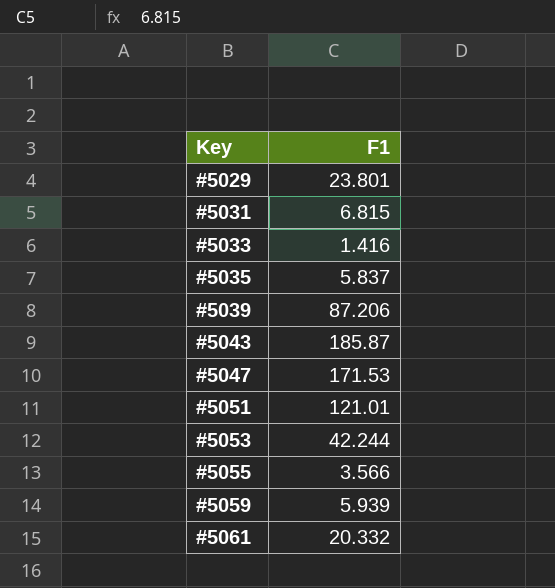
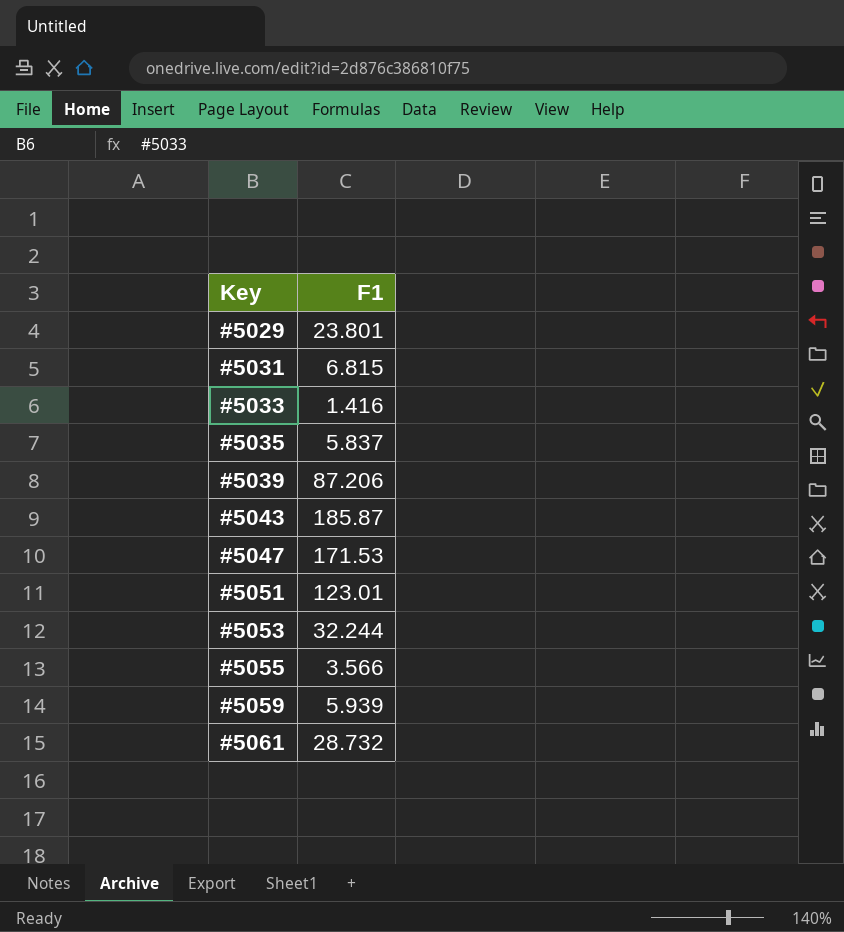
#5051 | F1: 121.01 -> 123.01
#5053 | F1: 42.244 -> 32.244
#5061 | F1: 20.332 -> 28.732

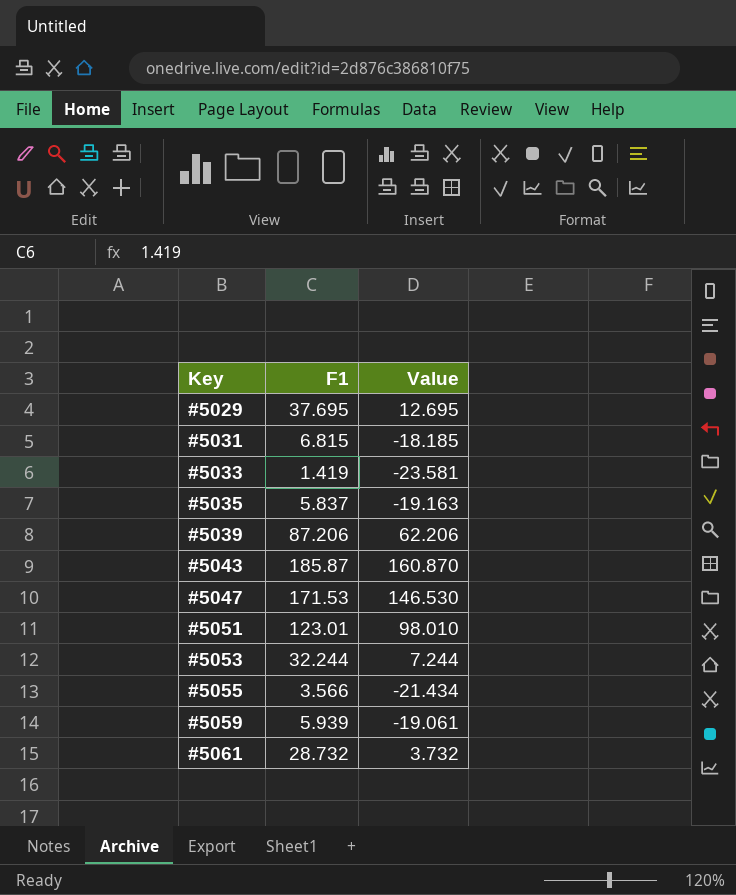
column Value | formula: none -> [F1] - 25
#5029 | F1: 23.801 -> 37.695
#5033 | F1: 1.416 -> 1.419

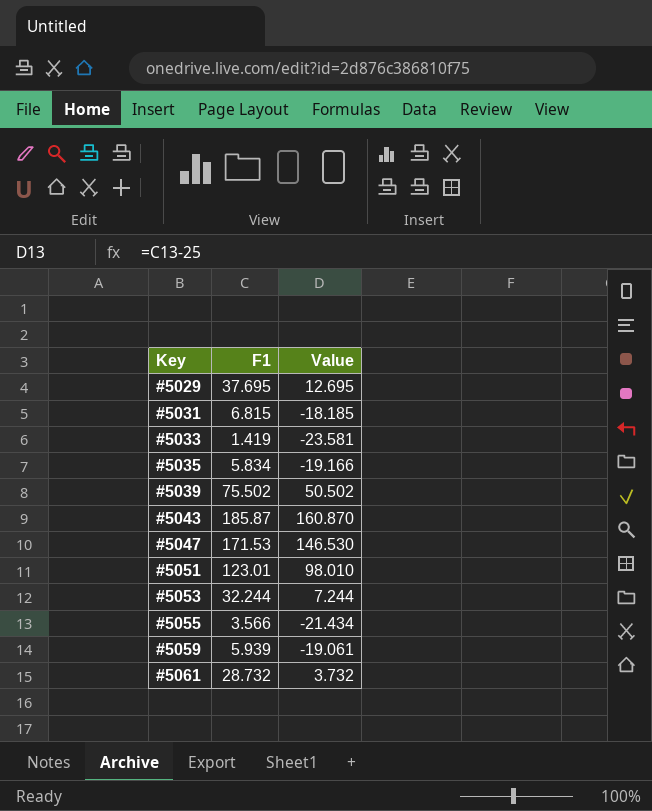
#5035 | F1: 5.837 -> 5.834
#5035 | Value: -19.163 -> -19.166
#5039 | F1: 87.206 -> 75.502
#5039 | Value: 62.206 -> 50.502

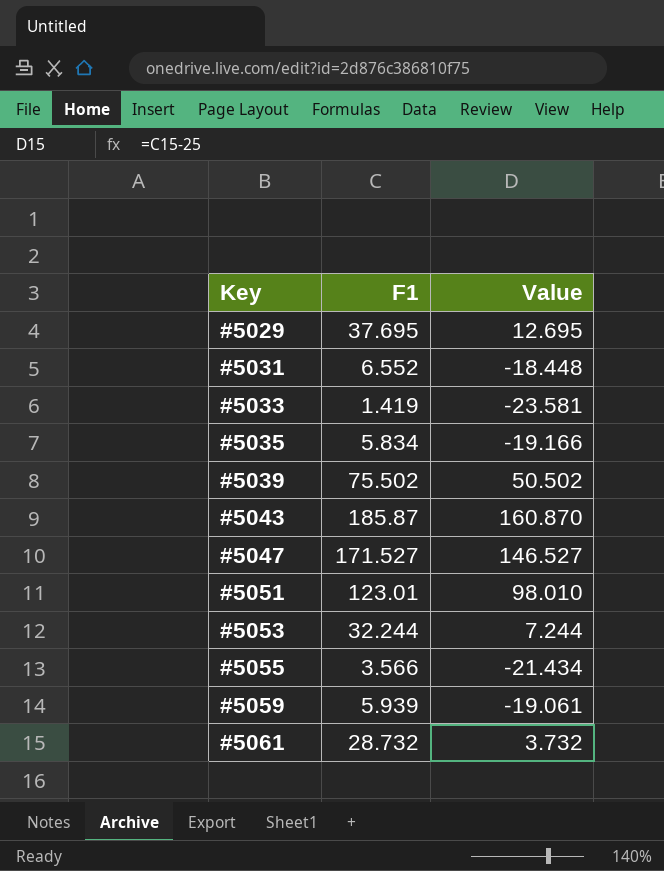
#5031 | F1: 6.815 -> 6.552
#5031 | Value: -18.185 -> -18.448
#5047 | F1: 171.53 -> 171.527
#5047 | Value: 146.530 -> 146.527

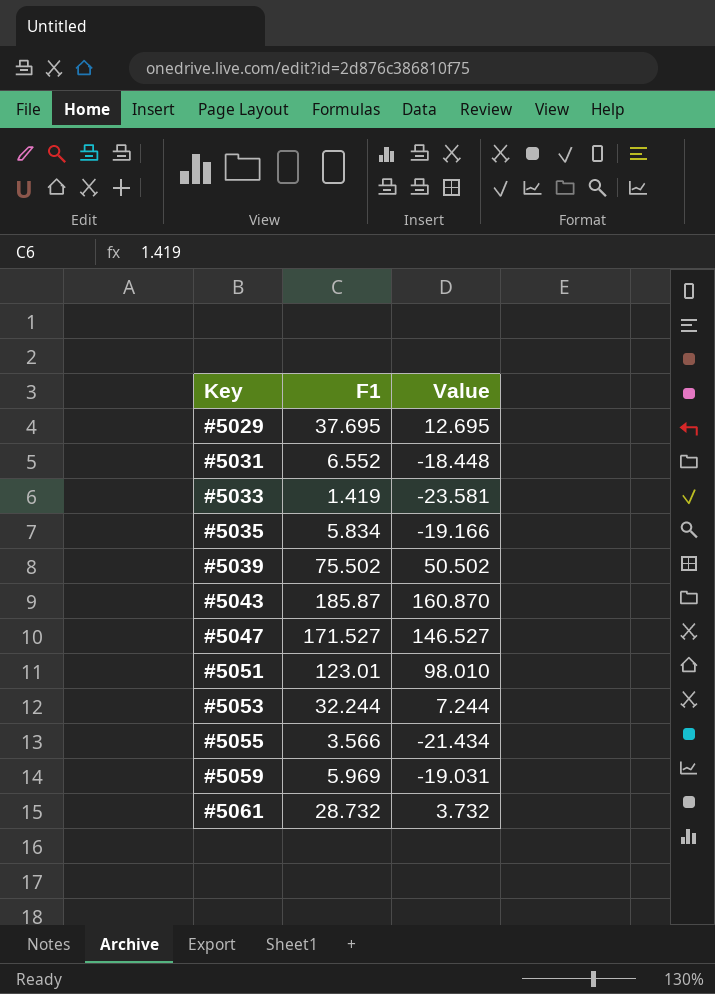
#5059 | F1: 5.939 -> 5.969
#5059 | Value: -19.061 -> -19.031

